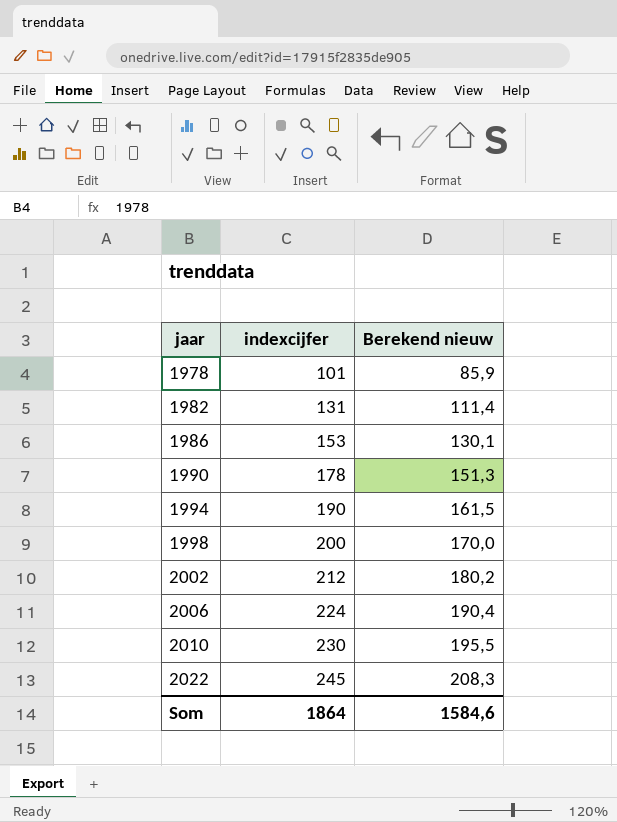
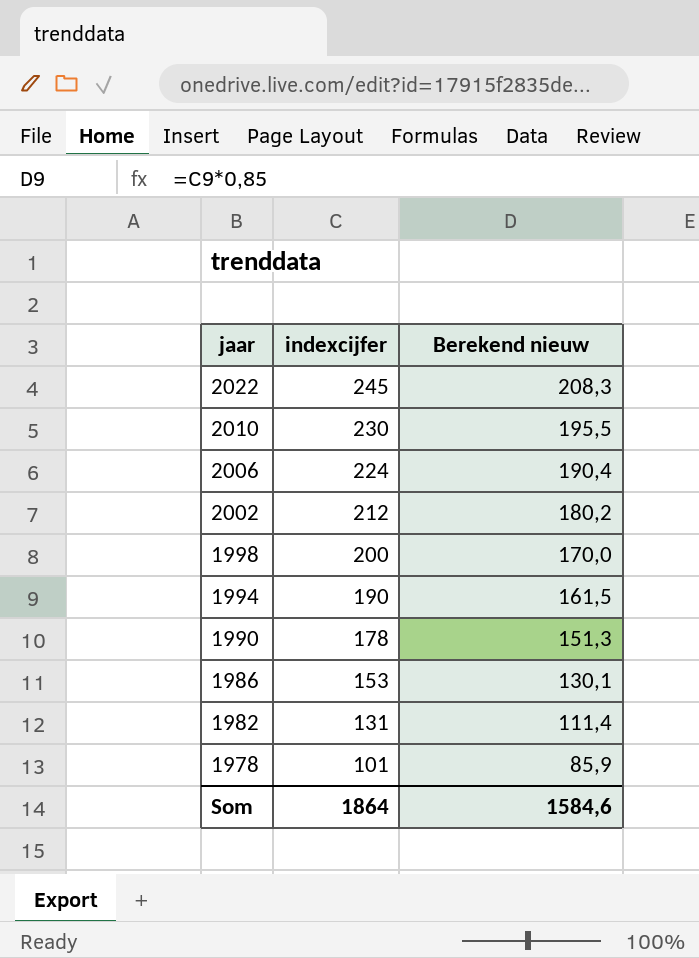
row order: jaar ascending -> jaar descending

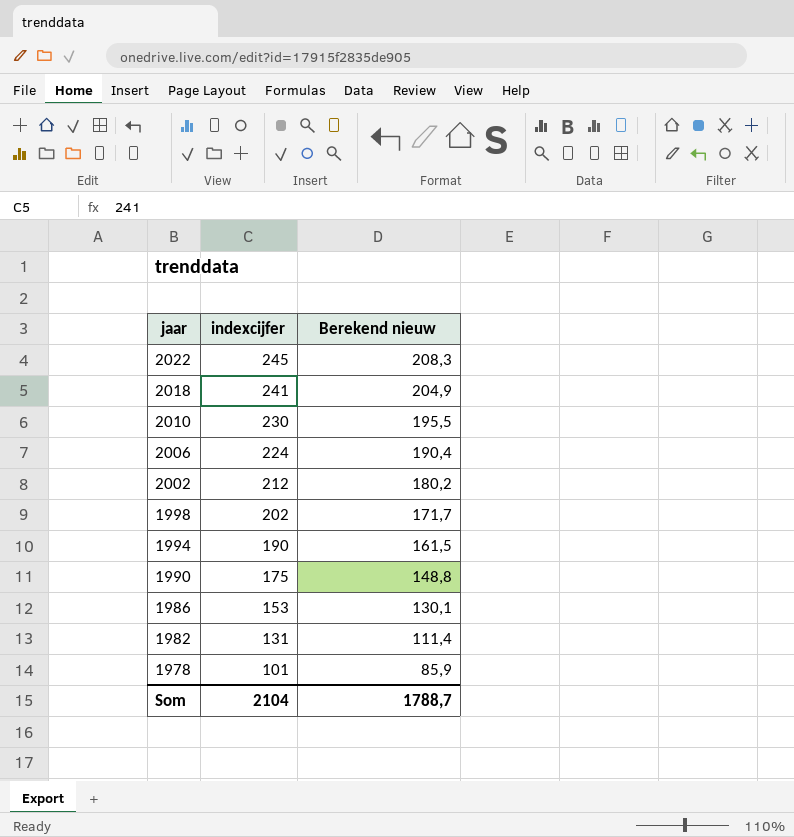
row 2018: none -> 241 | 204,9
1998 | indexcijfer: 200 -> 202
1998 | Berekend nieuw: 170,0 -> 171,7
1990 | indexcijfer: 178 -> 175
1990 | Berekend nieuw: 151,3 -> 148,8
Som | indexcijfer: 1864 -> 2104
Som | Berekend nieuw: 1584,6 -> 1788,7

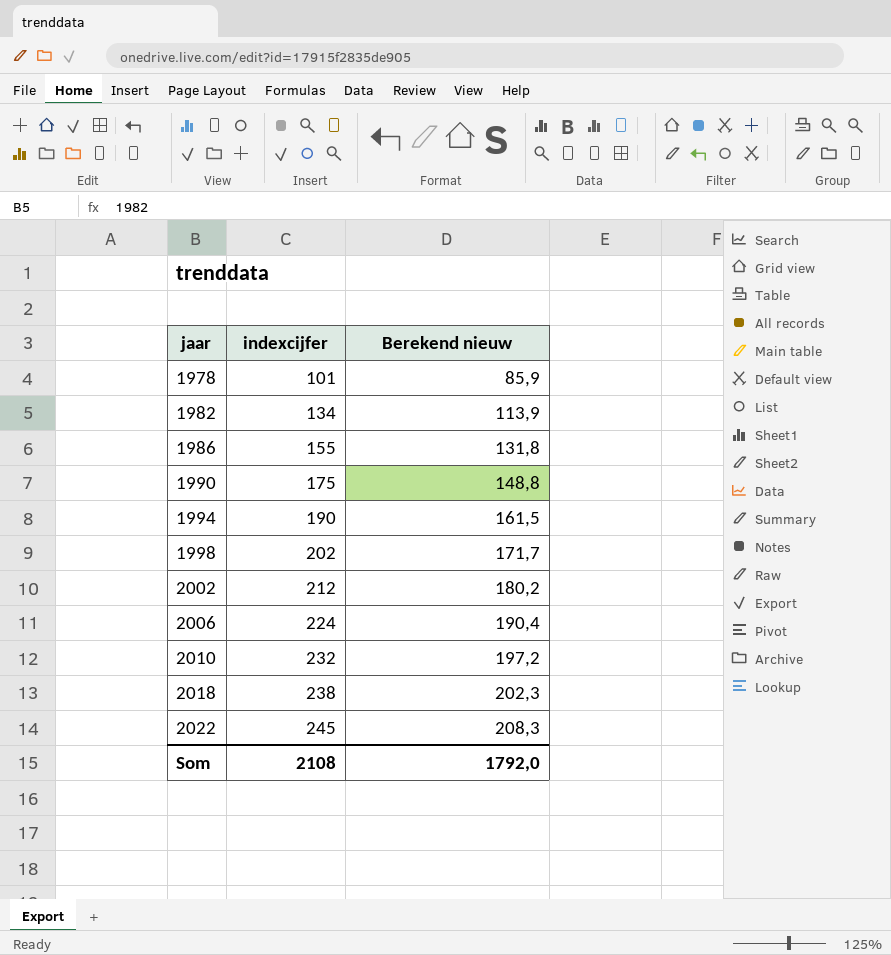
row order: jaar descending -> jaar ascending
1982 | indexcijfer: 131 -> 134
1982 | Berekend nieuw: 111,4 -> 113,9
1986 | indexcijfer: 153 -> 155
1986 | Berekend nieuw: 130,1 -> 131,8
2010 | indexcijfer: 230 -> 232
2010 | Berekend nieuw: 195,5 -> 197,2
2018 | indexcijfer: 241 -> 238
2018 | Berekend nieuw: 204,9 -> 202,3
Som | indexcijfer: 2104 -> 2108
Som | Berekend nieuw: 1788,7 -> 1792,0

